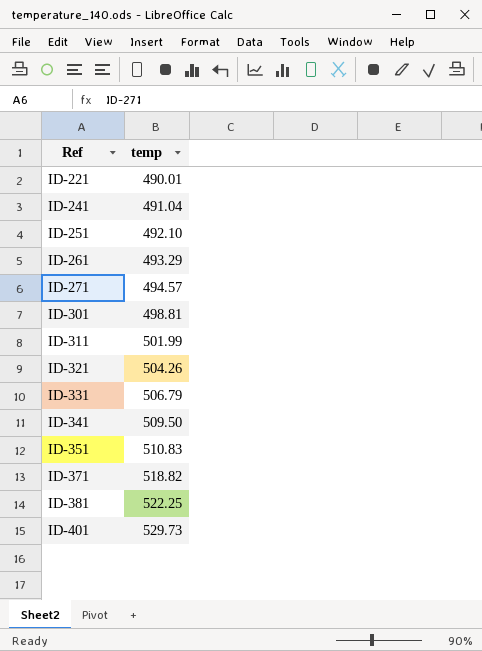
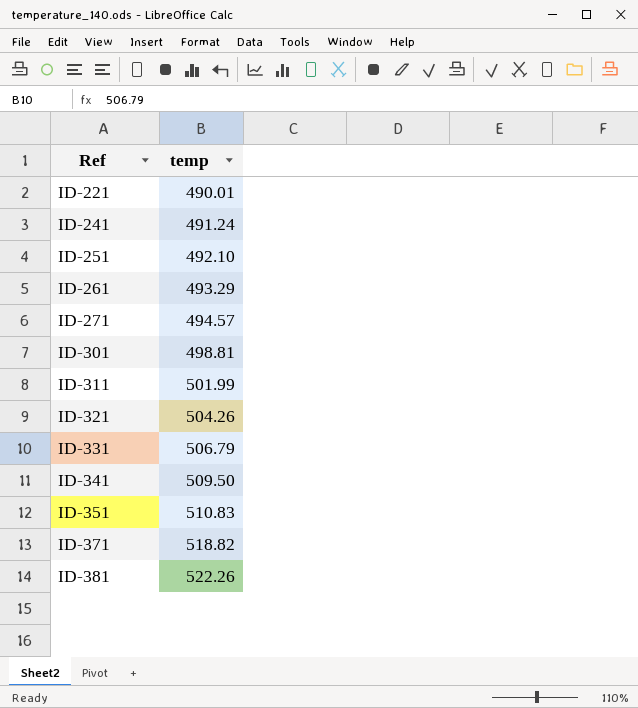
row ID-401: 529.73 -> none
ID-241 | temp: 491.04 -> 491.24
ID-381 | temp: 522.25 -> 522.26

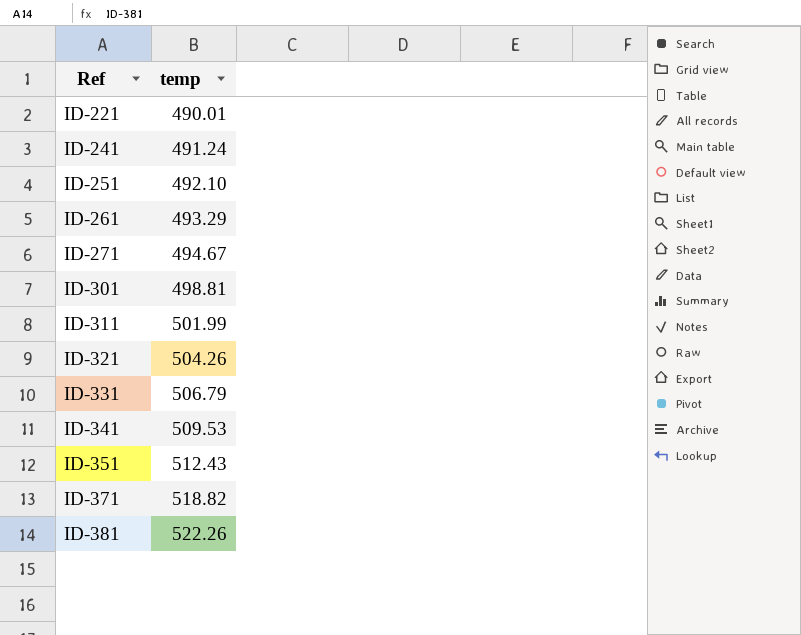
ID-271 | temp: 494.57 -> 494.67
ID-341 | temp: 509.50 -> 509.53
ID-351 | temp: 510.83 -> 512.43

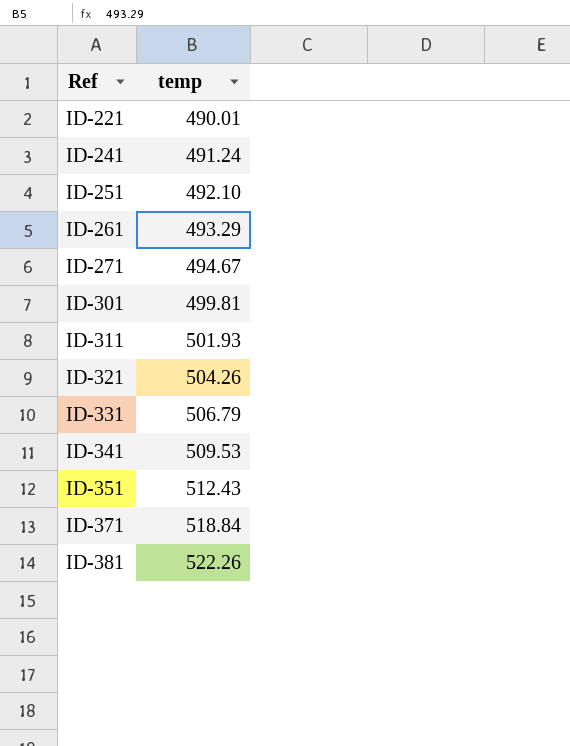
ID-301 | temp: 498.81 -> 499.81
ID-311 | temp: 501.99 -> 501.93
ID-371 | temp: 518.82 -> 518.84

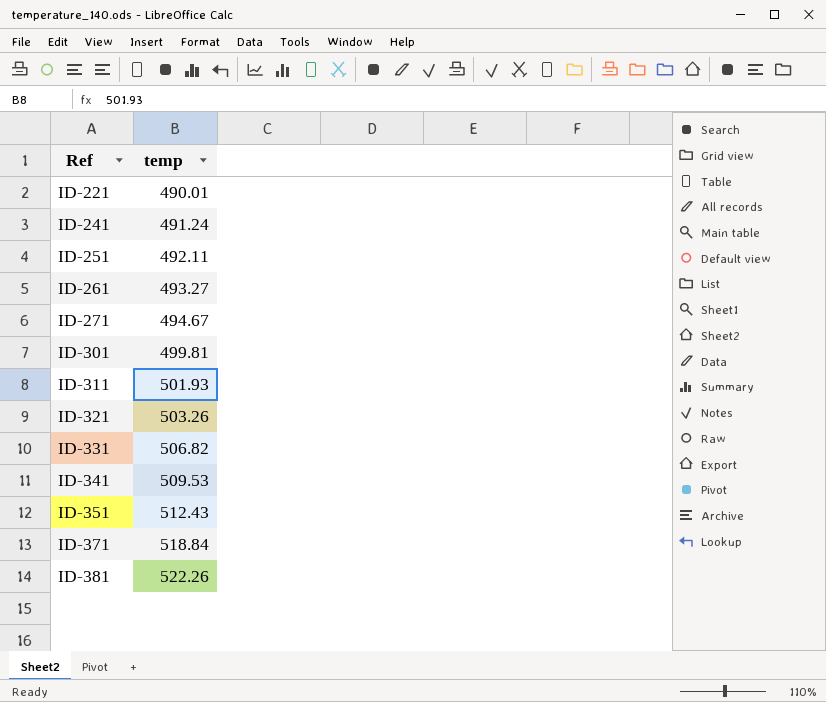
ID-251 | temp: 492.10 -> 492.11
ID-261 | temp: 493.29 -> 493.27
ID-321 | temp: 504.26 -> 503.26
ID-331 | temp: 506.79 -> 506.82

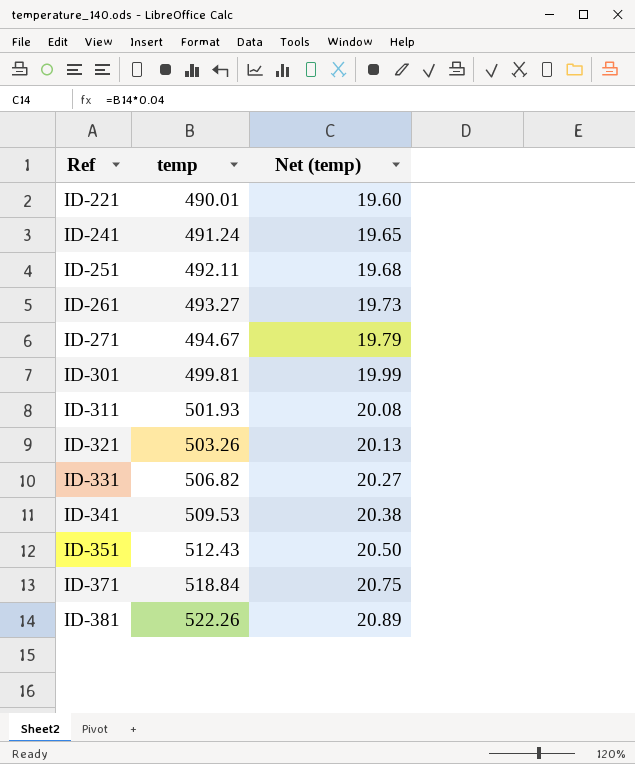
column Net (temp) | formula: none -> [temp] * 0.04

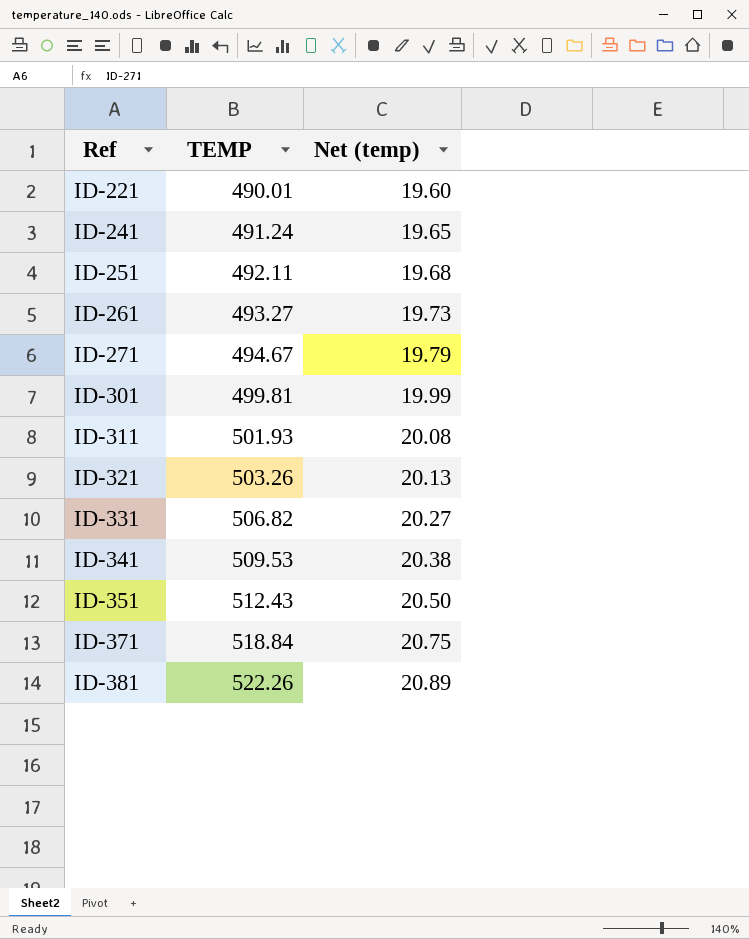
column name: temp -> TEMP

